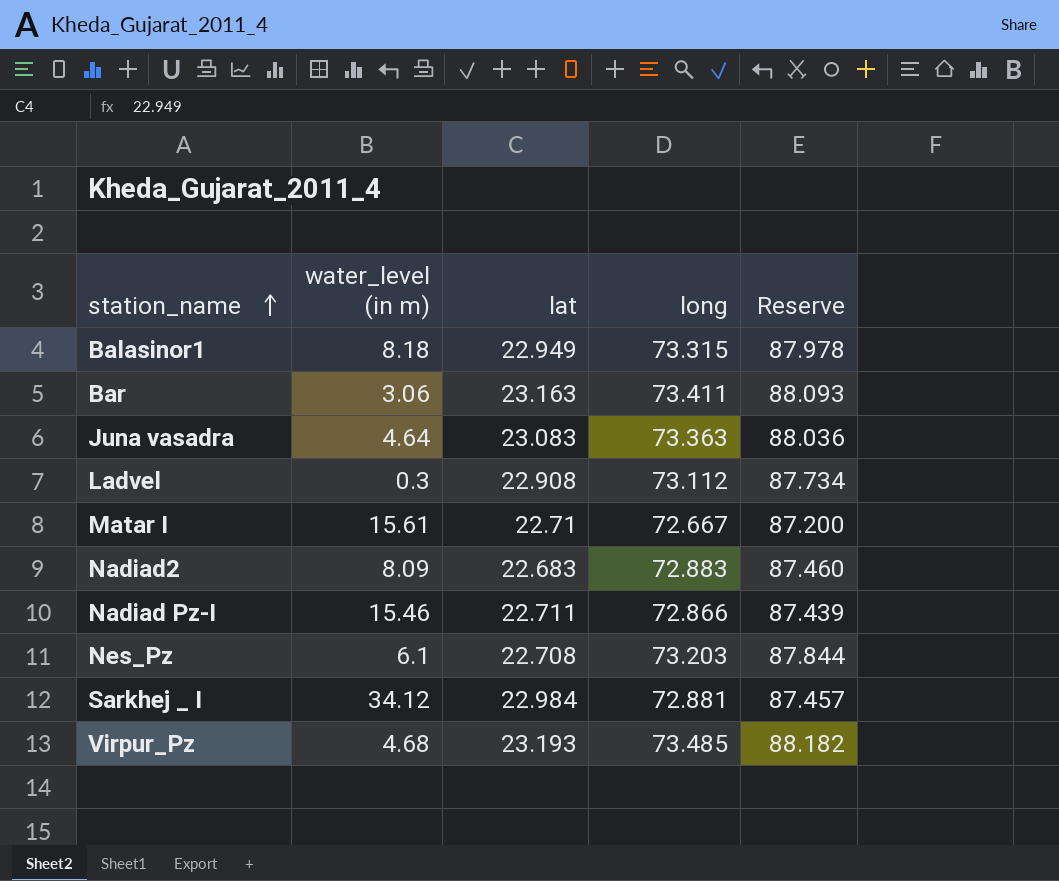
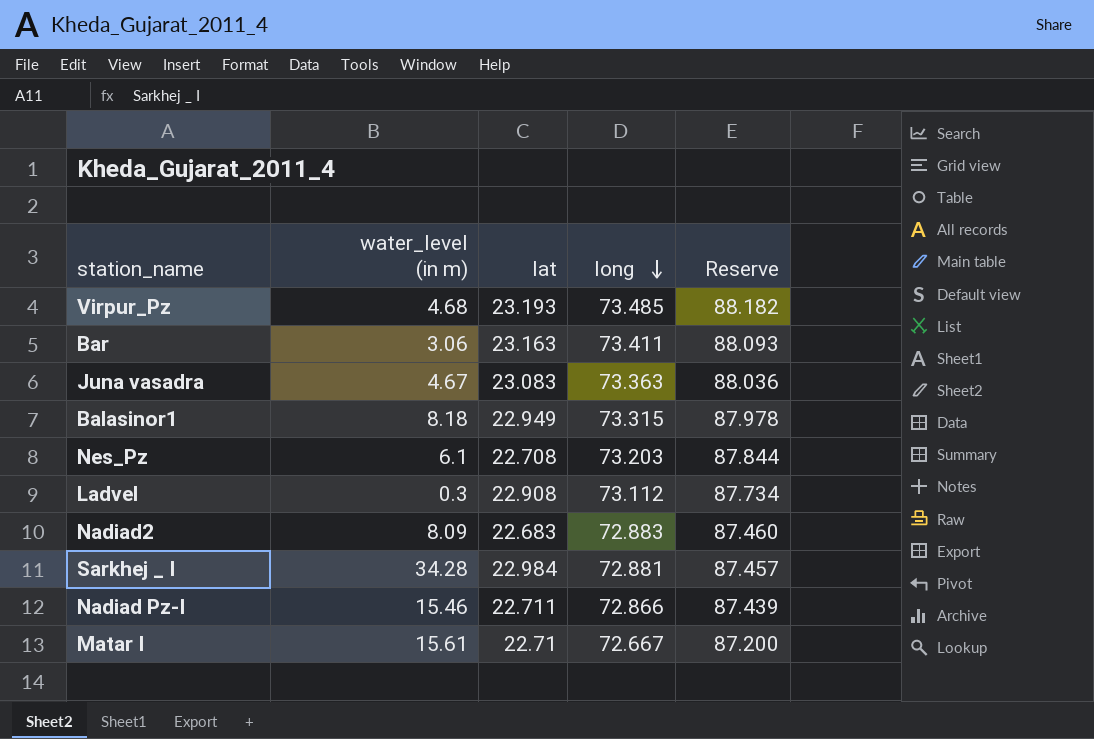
row order: station_name ascending -> long descending
Juna vasadra | water_level (in m): 4.64 -> 4.67
Sarkhej _ I | water_level (in m): 34.12 -> 34.28

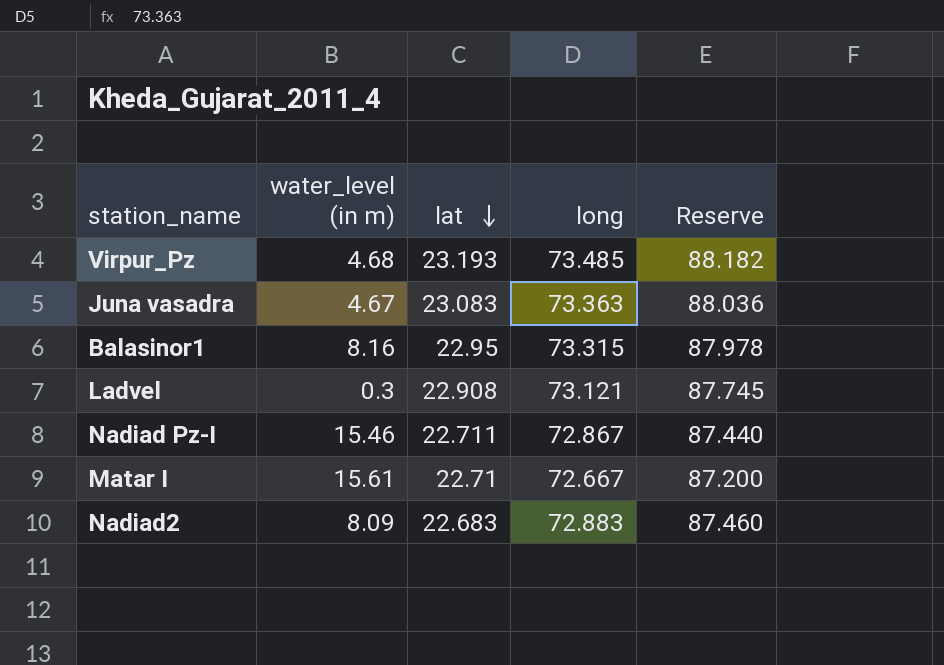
row order: long descending -> lat descending
row Bar: 3.06 | 23.163 | 73.411 | 88.093 -> none
row Nes_Pz: 6.1 | 22.708 | 73.203 | 87.844 -> none
row Sarkhej _ I: 34.28 | 22.984 | 72.881 | 87.457 -> none
Balasinor1 | water_level (in m): 8.18 -> 8.16
Balasinor1 | lat: 22.949 -> 22.95
Ladvel | long: 73.112 -> 73.121
Ladvel | Reserve: 87.734 -> 87.745
Nadiad Pz-I | long: 72.866 -> 72.867
Nadiad Pz-I | Reserve: 87.439 -> 87.440

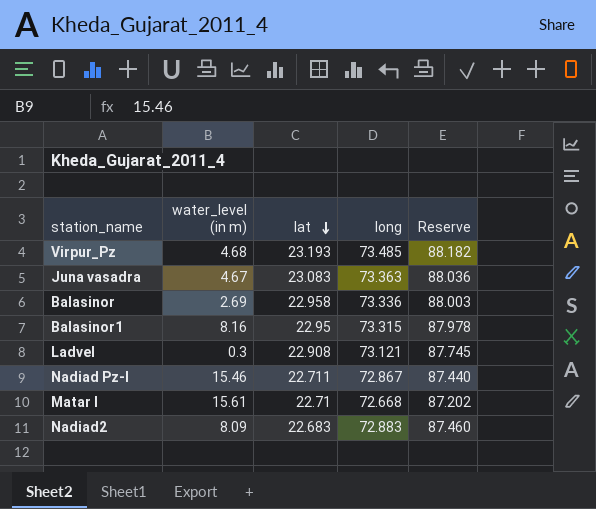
row Balasinor: none -> 2.69 | 22.958 | 73.336 | 88.003
Matar I | long: 72.667 -> 72.668
Matar I | Reserve: 87.200 -> 87.202

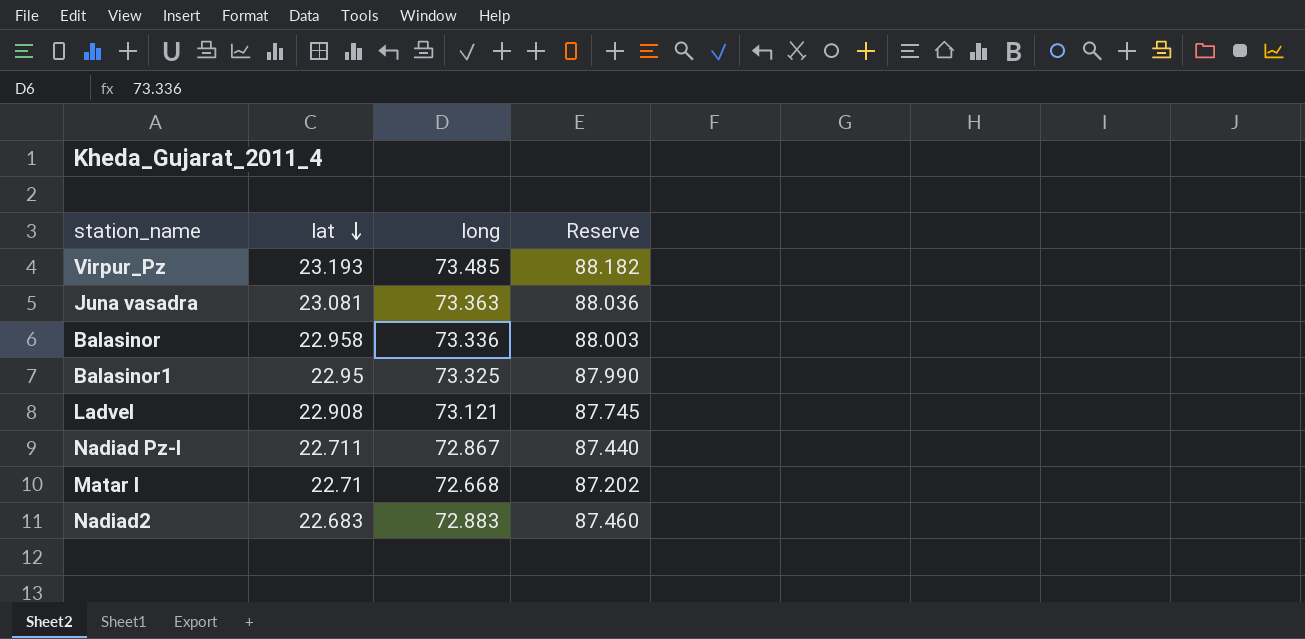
column water_level (in m) | position: 2 -> none
Juna vasadra | lat: 23.083 -> 23.081
Balasinor1 | long: 73.315 -> 73.325
Balasinor1 | Reserve: 87.978 -> 87.990

